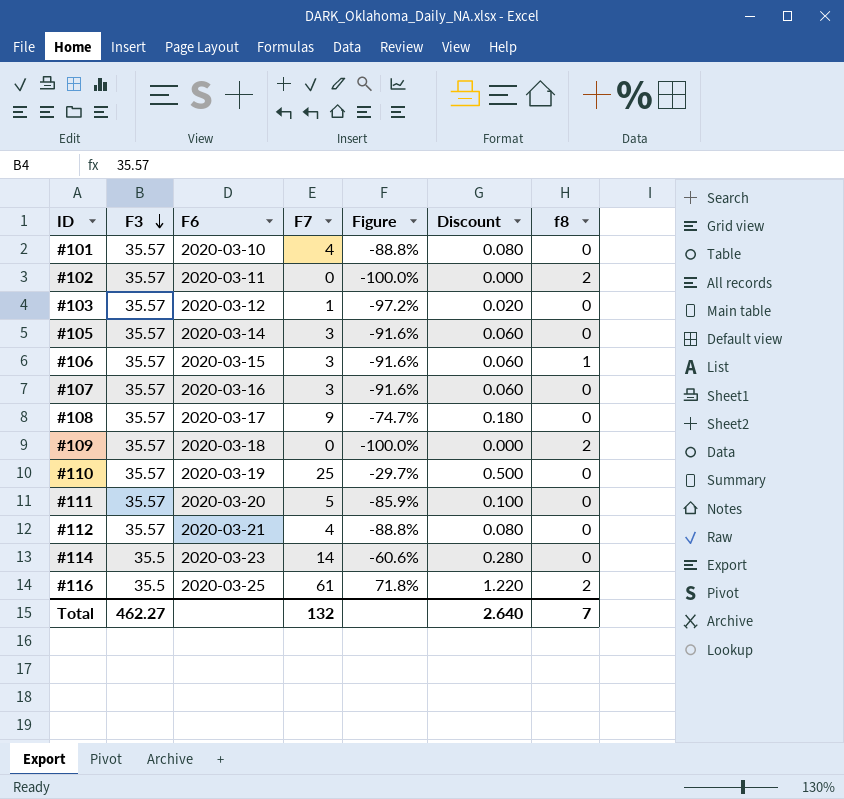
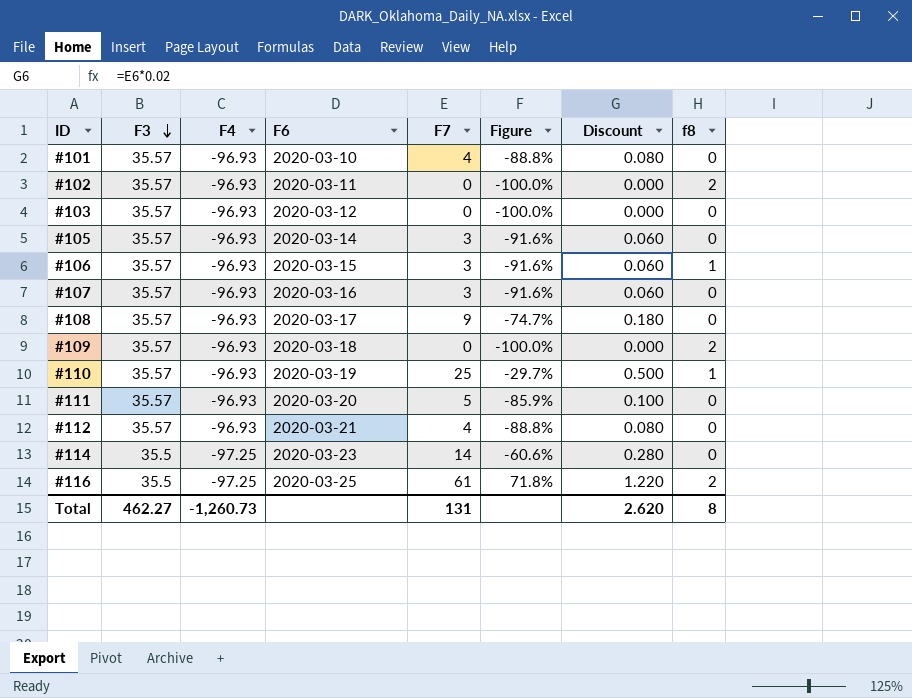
column F4 | position: none -> 3
#103 | F7: 1 -> 0
#103 | Figure: -97.2% -> -100.0%
#103 | Discount: 0.020 -> 0.000
#110 | f8: 0 -> 1
Total | F7: 132 -> 131
Total | Discount: 2.640 -> 2.620
Total | f8: 7 -> 8

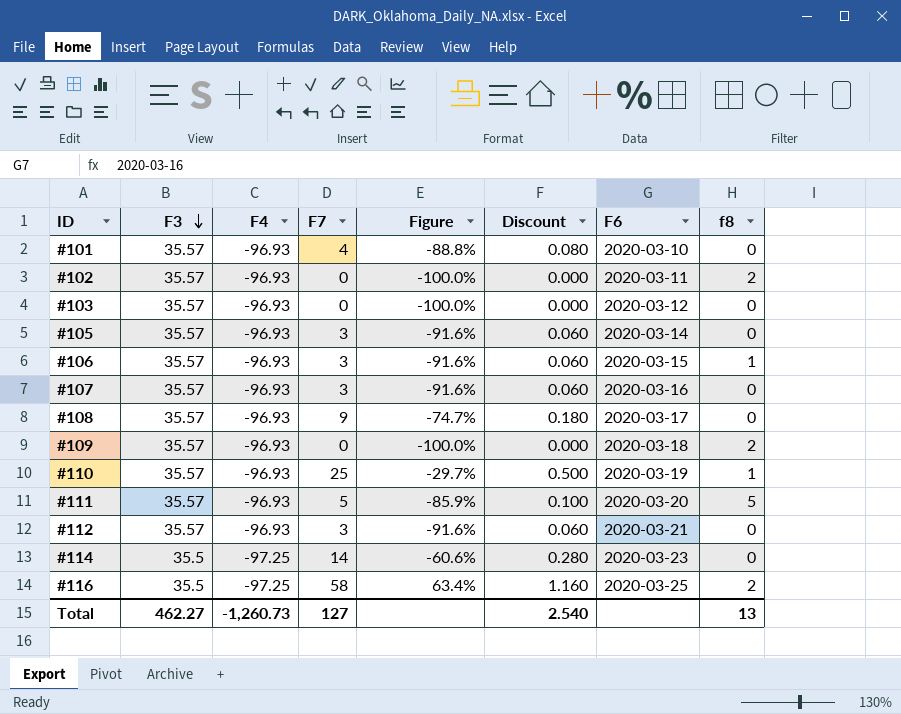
column F6 | position: 4 -> 7
#111 | f8: 0 -> 5
#112 | F7: 4 -> 3
#112 | Figure: -88.8% -> -91.6%
#112 | Discount: 0.080 -> 0.060
#116 | F7: 61 -> 58
#116 | Figure: 71.8% -> 63.4%
#116 | Discount: 1.220 -> 1.160
Total | F7: 131 -> 127
Total | Discount: 2.620 -> 2.540
Total | f8: 8 -> 13

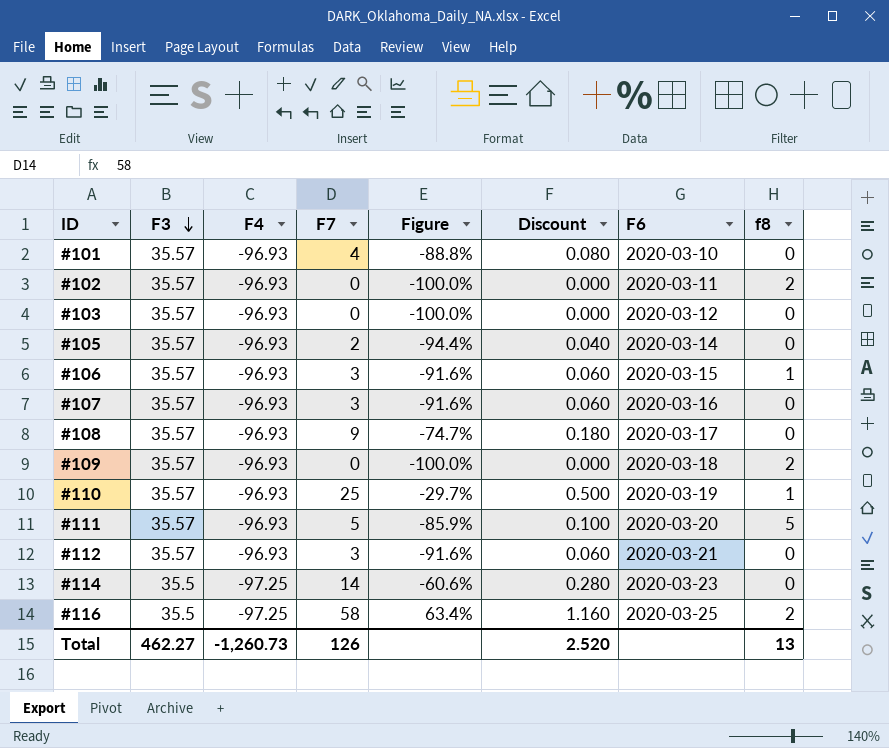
#105 | F7: 3 -> 2
#105 | Figure: -91.6% -> -94.4%
#105 | Discount: 0.060 -> 0.040
Total | F7: 127 -> 126
Total | Discount: 2.540 -> 2.520

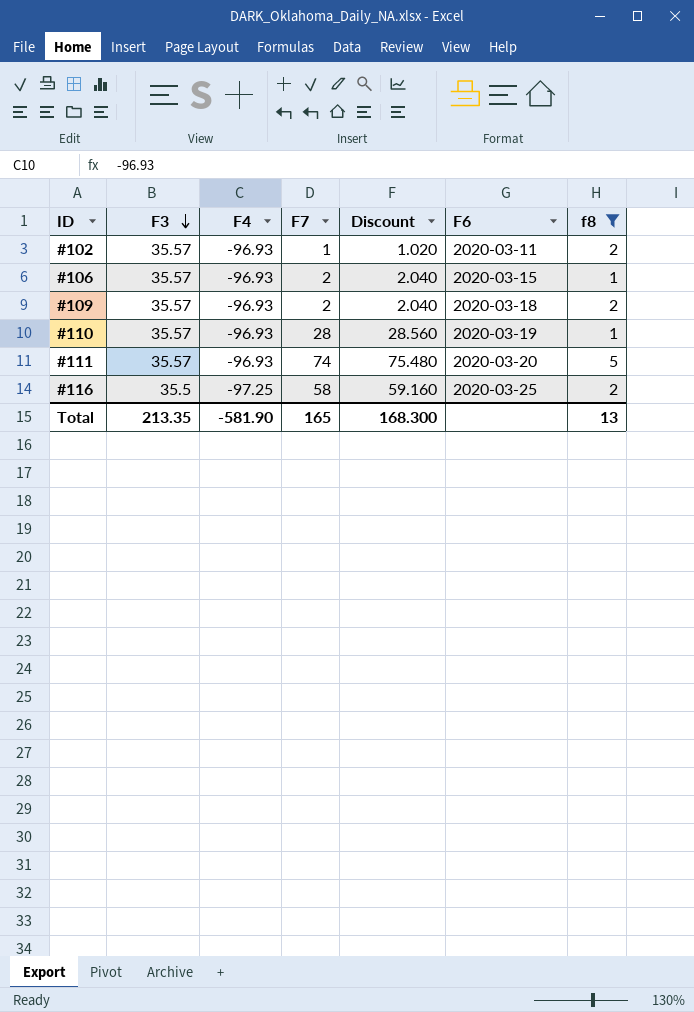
filter: none -> f8 != 0
column Figure | formula: ([F7] - [F3]) / [F3] -> none
column Discount | formula: [F7] * 0.02 -> [F7] * 1.02
#102 | F7: 0 -> 1
#106 | F7: 3 -> 2
#109 | F7: 0 -> 2
#110 | F7: 25 -> 28
#111 | F7: 5 -> 74
Total | F3: 462.27 -> 213.35
Total | F4: -1,260.73 -> -581.90
Total | F7: 126 -> 165
Total | Discount: 2.520 -> 168.300

